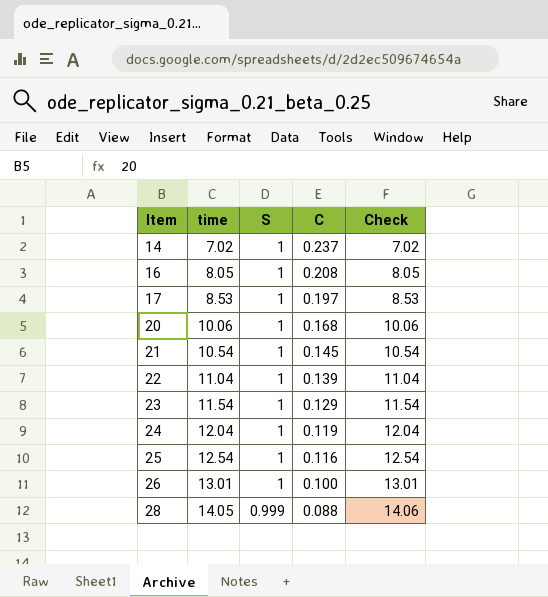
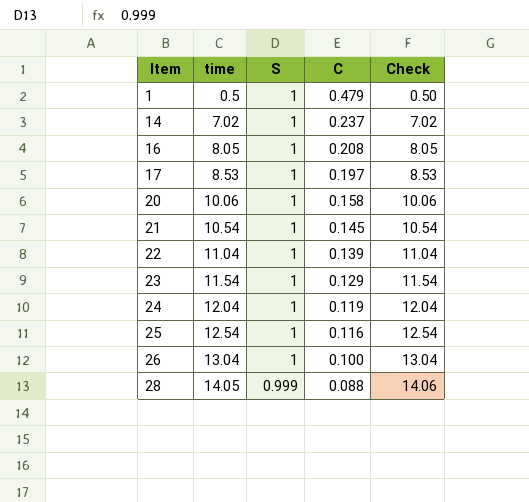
row 1: none -> 0.5 | 1 | 0.479 | 0.50
20 | C: 0.168 -> 0.158
26 | time: 13.01 -> 13.04
26 | Check: 13.01 -> 13.04

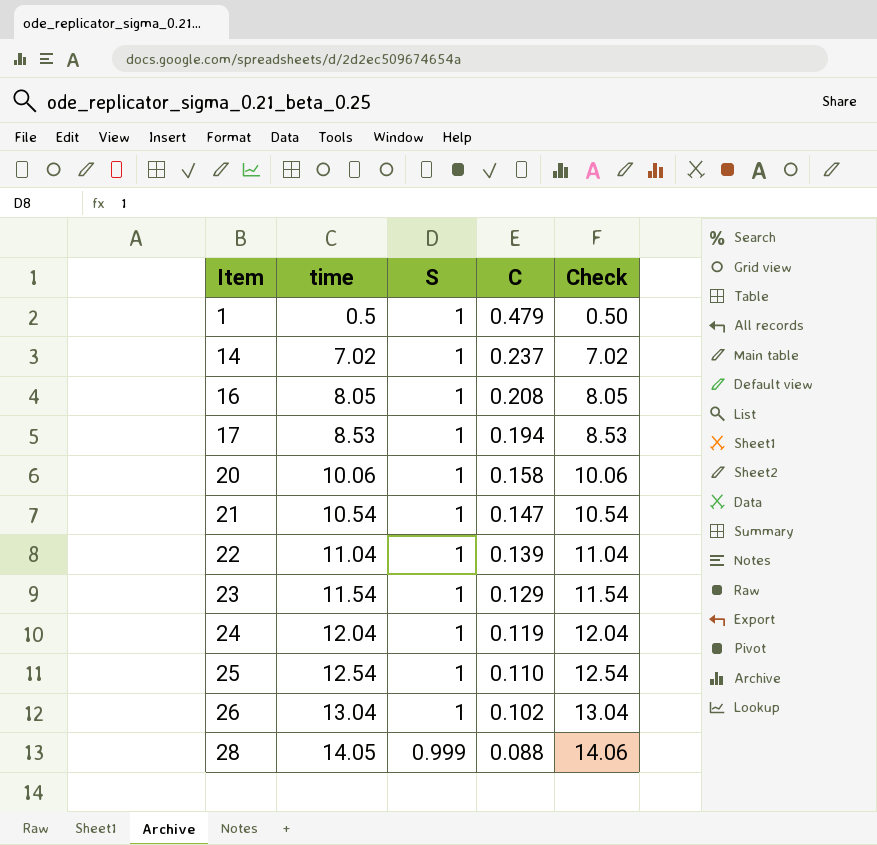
17 | C: 0.197 -> 0.194
21 | C: 0.145 -> 0.147
25 | C: 0.116 -> 0.110
26 | C: 0.100 -> 0.102

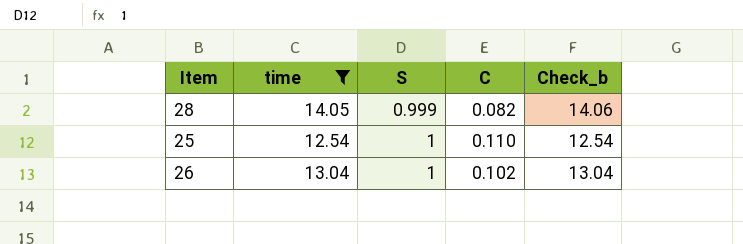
filter: none -> time >= 12.54
row order: Item ascending -> S ascending
column name: Check -> Check_b
28 | C: 0.088 -> 0.082

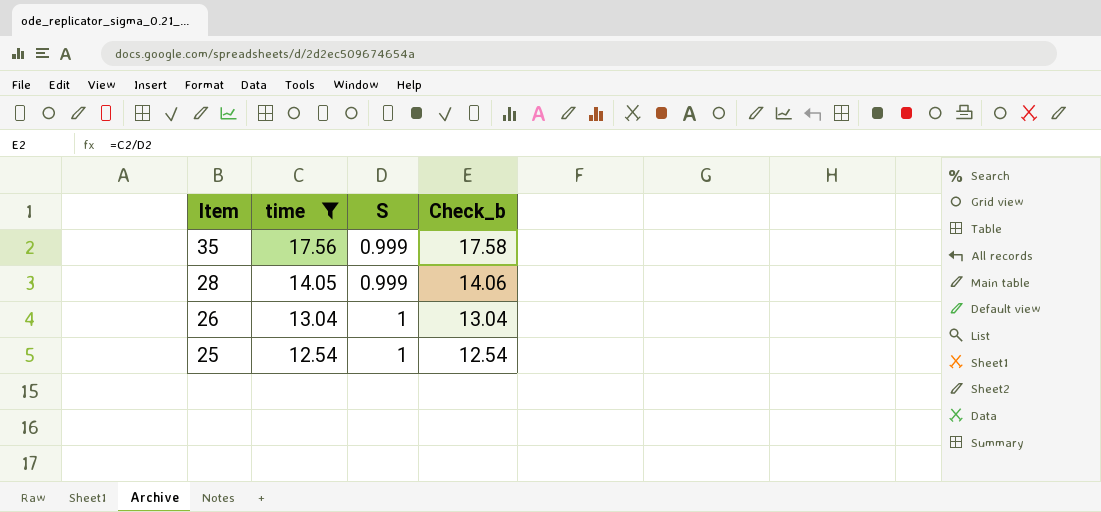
row order: S ascending -> Item descending
column C | position: 4 -> none
row 35: none -> 17.56 | 0.999 | 17.58

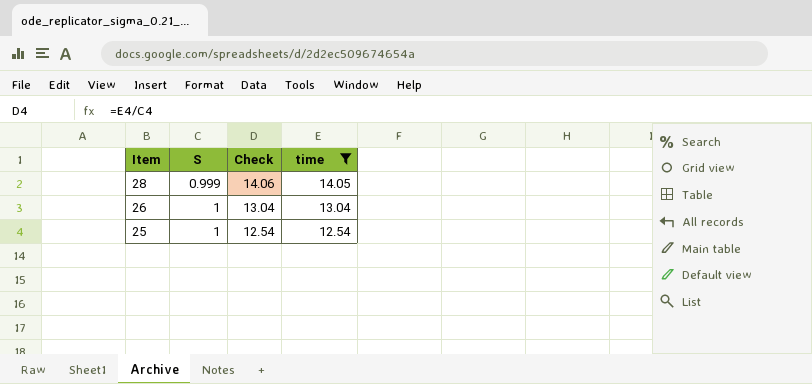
column name: Check_b -> Check
column time | position: 2 -> 4
row 35: 17.56 | 0.999 | 17.58 -> none

